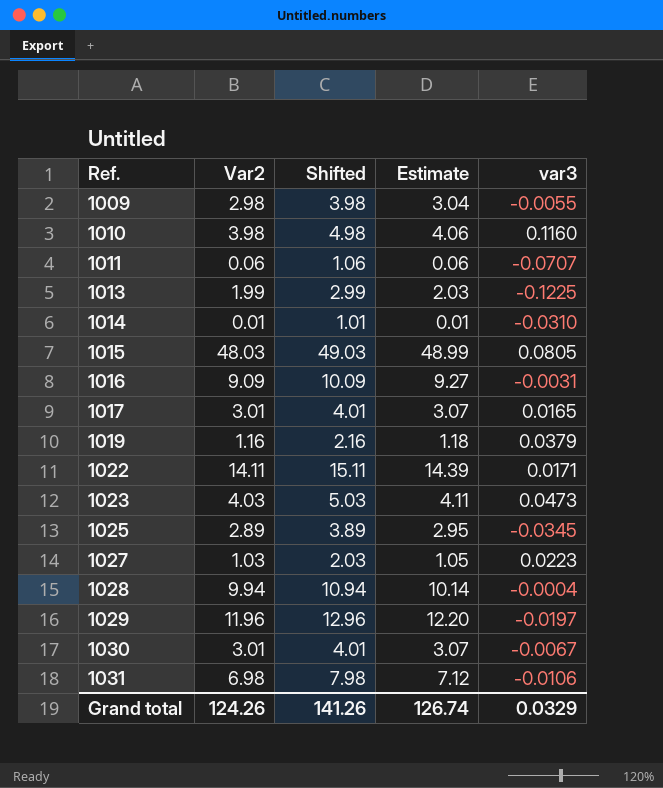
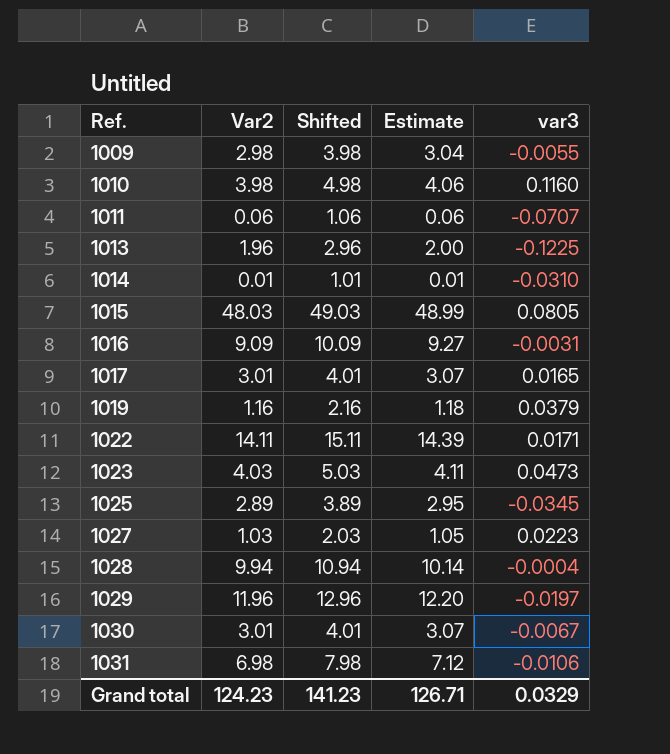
1013 | Var2: 1.99 -> 1.96
1013 | Shifted: 2.99 -> 2.96
1013 | Estimate: 2.03 -> 2.00
Grand total | Var2: 124.26 -> 124.23
Grand total | Shifted: 141.26 -> 141.23
Grand total | Estimate: 126.74 -> 126.71

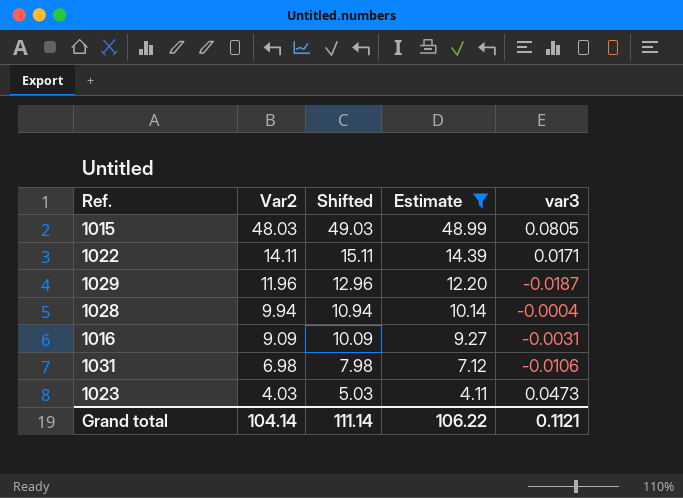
filter: none -> Estimate >= 4.11
row order: Ref. ascending -> Var2 descending
1029 | var3: -0.0197 -> -0.0187
Grand total | Var2: 124.23 -> 104.14
Grand total | Shifted: 141.23 -> 111.14
Grand total | Estimate: 126.71 -> 106.22
Grand total | var3: 0.0329 -> 0.1121

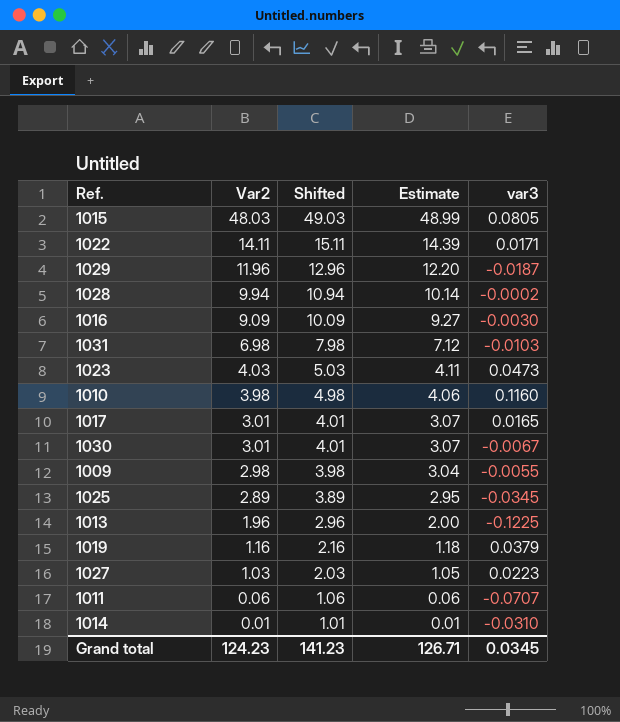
filter: Estimate >= 4.11 -> none
1028 | var3: -0.0004 -> -0.0002
1016 | var3: -0.0031 -> -0.0030
1031 | var3: -0.0106 -> -0.0103
Grand total | Var2: 104.14 -> 124.23
Grand total | Shifted: 111.14 -> 141.23
Grand total | Estimate: 106.22 -> 126.71
Grand total | var3: 0.1121 -> 0.0345

